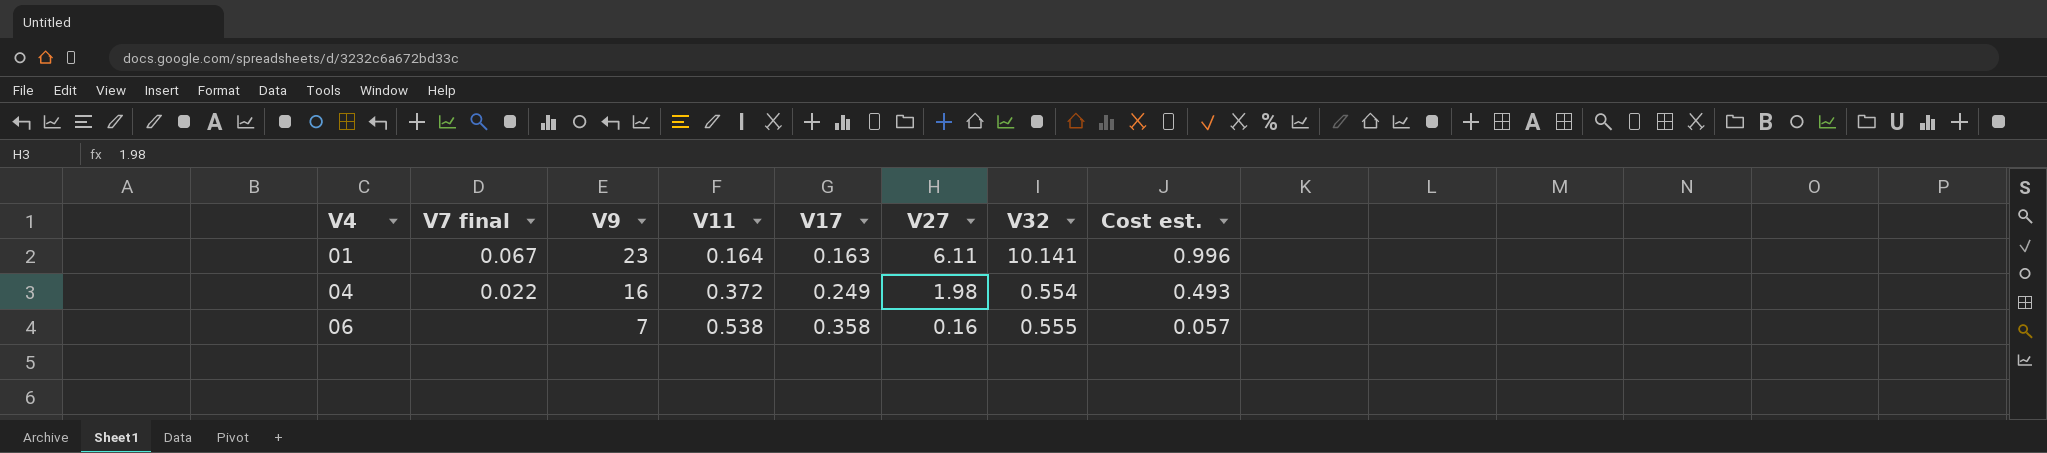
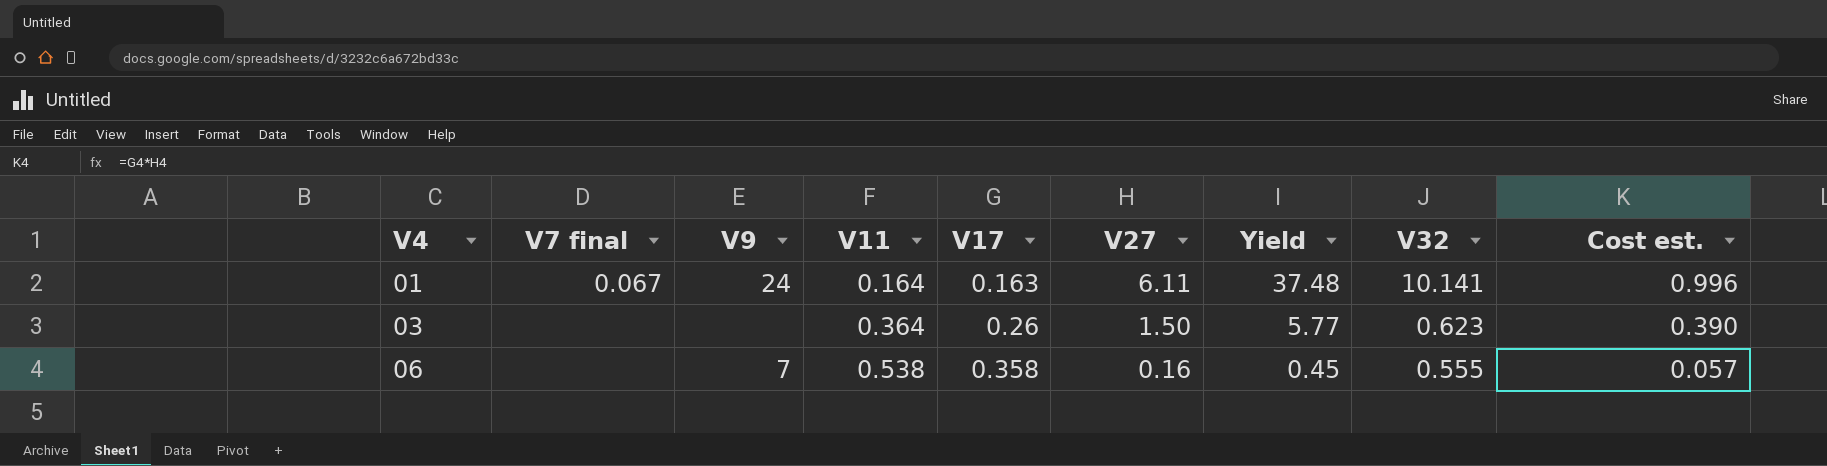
column Yield | formula: none -> [V27] / [V17]
row 04: 0.022 | 16 | 0.372 | 0.249 | 1.98 | 0.554 | 0.493 -> none
01 | V9: 23 -> 24
row 03: none -> none | none | 0.364 | 0.26 | 1.50 | 5.77 | 0.623 | 0.390

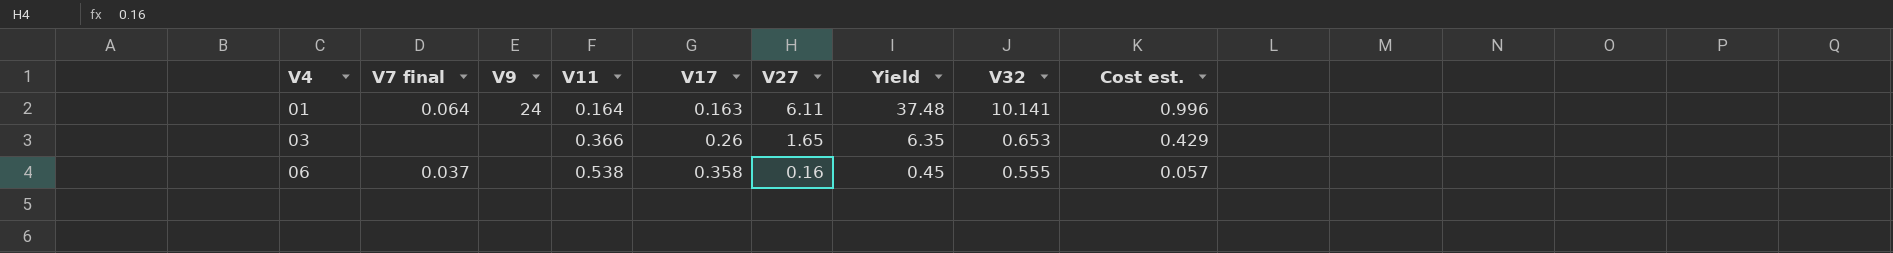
01 | V7 final: 0.067 -> 0.064
03 | V11: 0.364 -> 0.366
03 | V27: 1.50 -> 1.65
03 | Yield: 5.77 -> 6.35
03 | V32: 0.623 -> 0.653
03 | Cost est.: 0.390 -> 0.429
06 | V7 final: none -> 0.037
06 | V9: 7 -> none

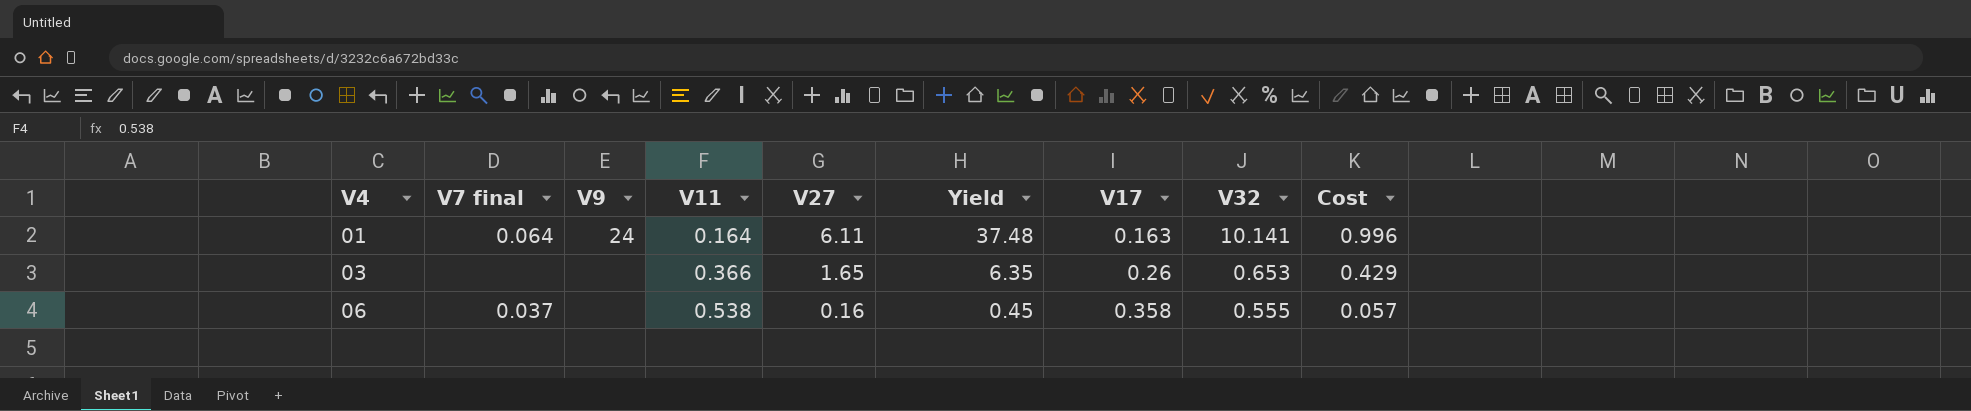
column V17 | position: 5 -> 7
column name: Cost est. -> Cost

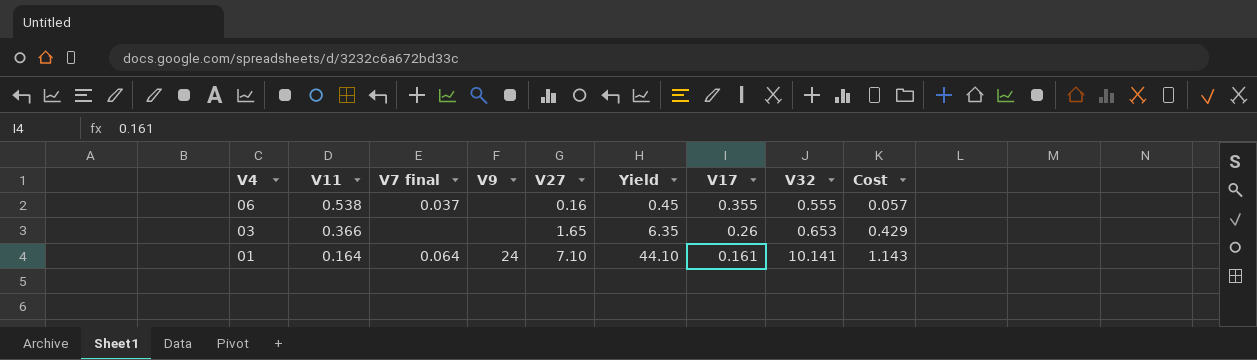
row order: V4 ascending -> V4 descending
column V11 | position: 4 -> 2
06 | V17: 0.358 -> 0.355
01 | V27: 6.11 -> 7.10
01 | Yield: 37.48 -> 44.10
01 | V17: 0.163 -> 0.161
01 | Cost: 0.996 -> 1.143

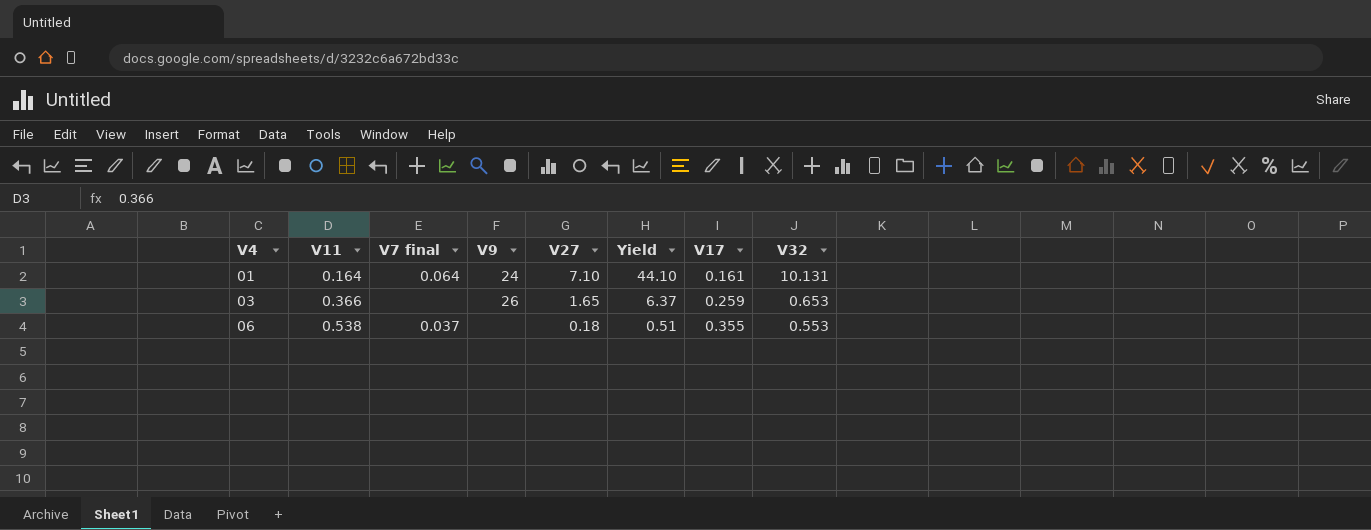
row order: V4 descending -> V4 ascending
column Cost | formula: [V27] * [V17] -> none
01 | V32: 10.141 -> 10.131
03 | V9: none -> 26
03 | Yield: 6.35 -> 6.37
03 | V17: 0.26 -> 0.259
06 | V27: 0.16 -> 0.18
06 | Yield: 0.45 -> 0.51
06 | V32: 0.555 -> 0.553

